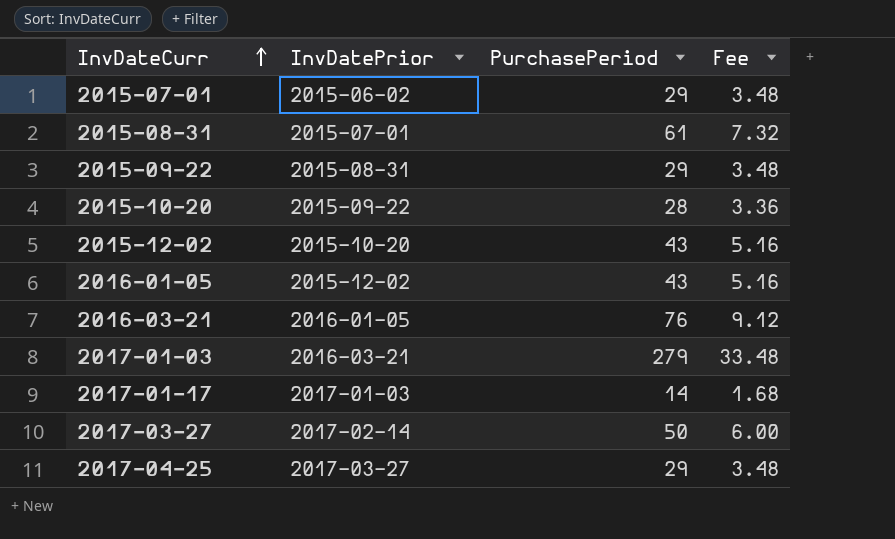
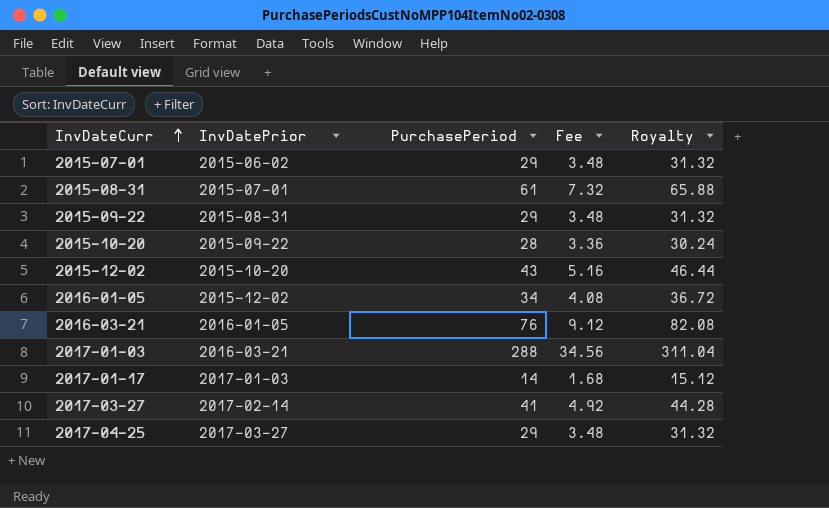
column Royalty | formula: none -> [PurchasePeriod] * 1.08
2016-01-05 | PurchasePeriod: 43 -> 34
2016-01-05 | Fee: 5.16 -> 4.08
2017-01-03 | PurchasePeriod: 279 -> 288
2017-01-03 | Fee: 33.48 -> 34.56
2017-03-27 | PurchasePeriod: 50 -> 41
2017-03-27 | Fee: 6.00 -> 4.92

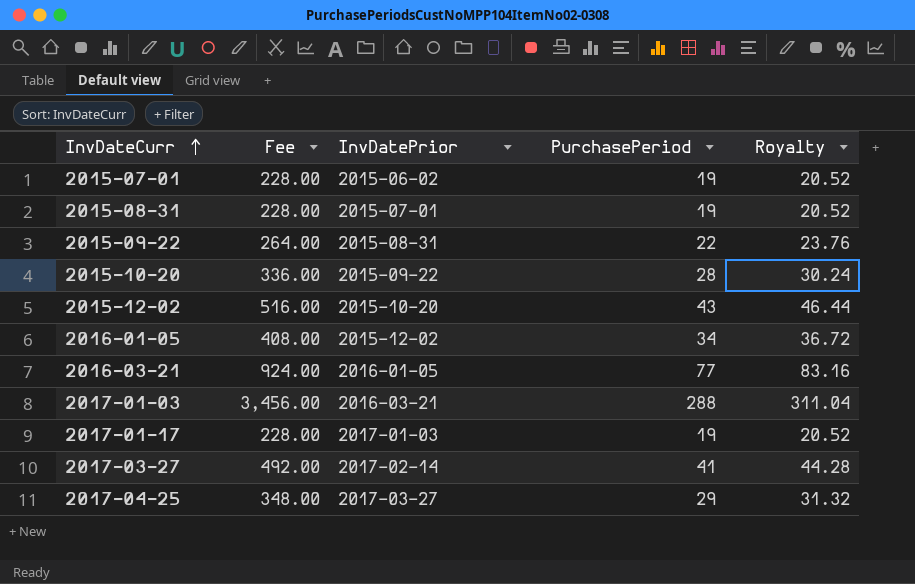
column Fee | formula: [PurchasePeriod] * 0.12 -> [PurchasePeriod] * 12
column Fee | position: 4 -> 2
2015-07-01 | PurchasePeriod: 29 -> 19
2015-07-01 | Royalty: 31.32 -> 20.52
2015-08-31 | PurchasePeriod: 61 -> 19
2015-08-31 | Royalty: 65.88 -> 20.52
2015-09-22 | PurchasePeriod: 29 -> 22
2015-09-22 | Royalty: 31.32 -> 23.76
2016-03-21 | PurchasePeriod: 76 -> 77
2016-03-21 | Royalty: 82.08 -> 83.16
2017-01-17 | PurchasePeriod: 14 -> 19
2017-01-17 | Royalty: 15.12 -> 20.52

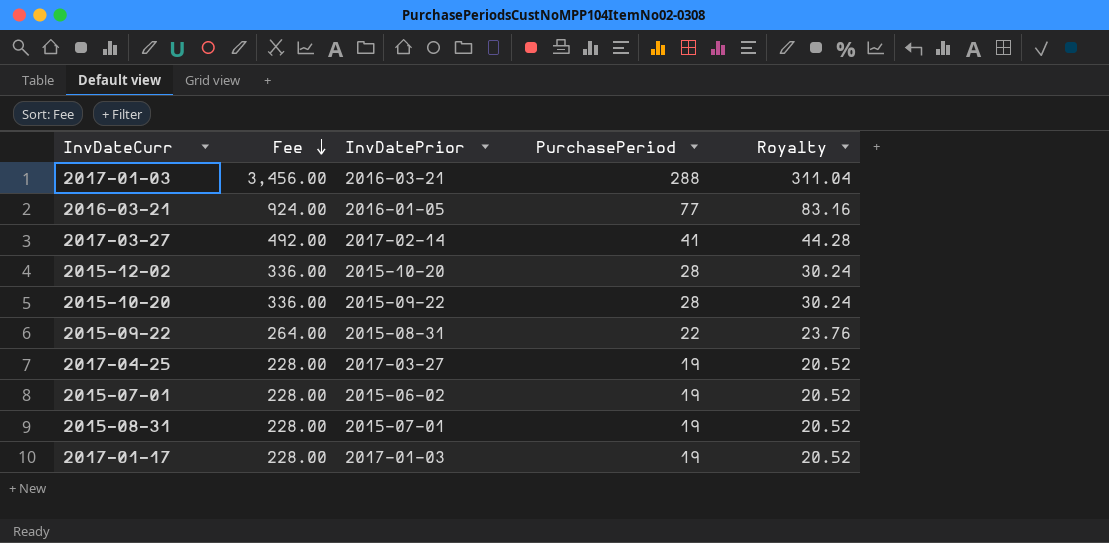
row order: InvDateCurr ascending -> Fee descending
row 2016-01-05: 408.00 | 2015-12-02 | 34 | 36.72 -> none
2015-12-02 | Fee: 516.00 -> 336.00
2015-12-02 | PurchasePeriod: 43 -> 28
2015-12-02 | Royalty: 46.44 -> 30.24
2017-04-25 | Fee: 348.00 -> 228.00
2017-04-25 | PurchasePeriod: 29 -> 19
2017-04-25 | Royalty: 31.32 -> 20.52

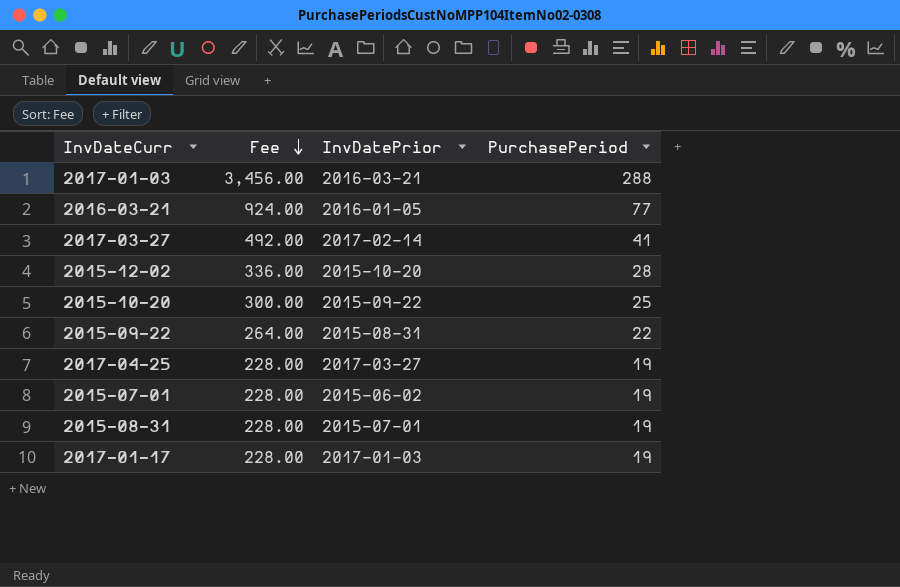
column Royalty | formula: [PurchasePeriod] * 1.08 -> none
2015-10-20 | Fee: 336.00 -> 300.00
2015-10-20 | PurchasePeriod: 28 -> 25

